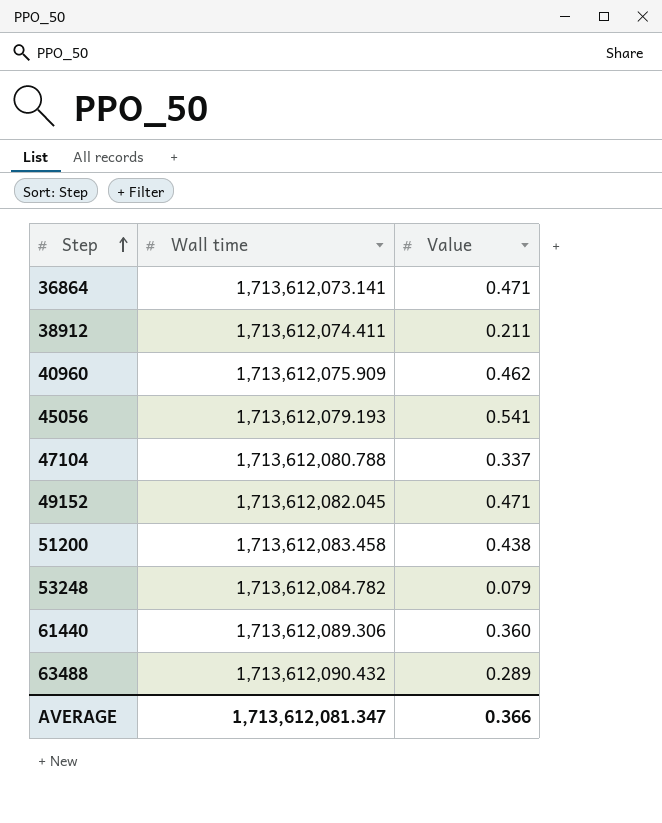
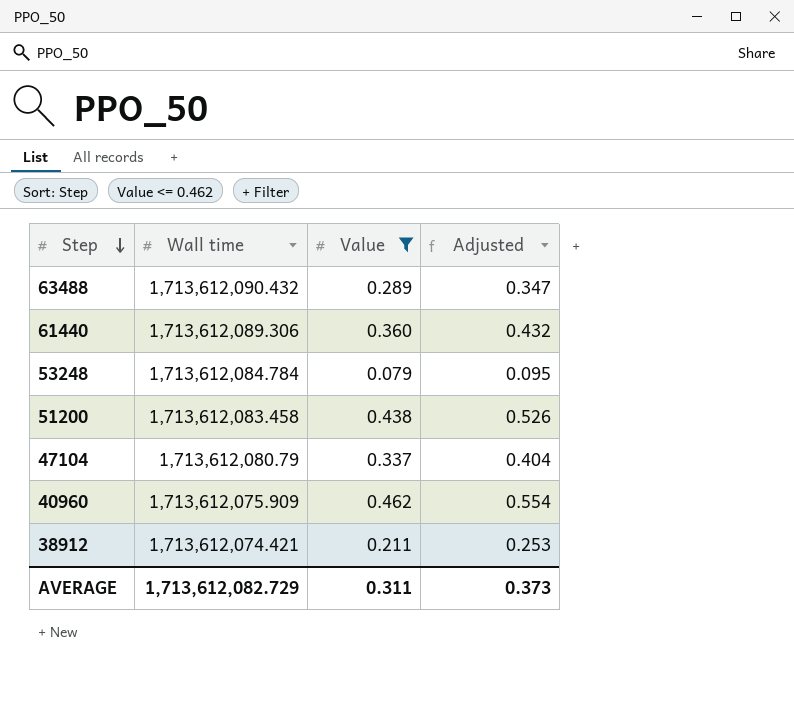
filter: none -> Value <= 0.462
row order: Step ascending -> Step descending
column Adjusted | formula: none -> [Value] * 1.2
53248 | Wall time: 1,713,612,084.782 -> 1,713,612,084.784
47104 | Wall time: 1,713,612,080.788 -> 1,713,612,080.79
38912 | Wall time: 1,713,612,074.411 -> 1,713,612,074.421
AVERAGE | Wall time: 1,713,612,081.347 -> 1,713,612,082.729
AVERAGE | Value: 0.366 -> 0.311

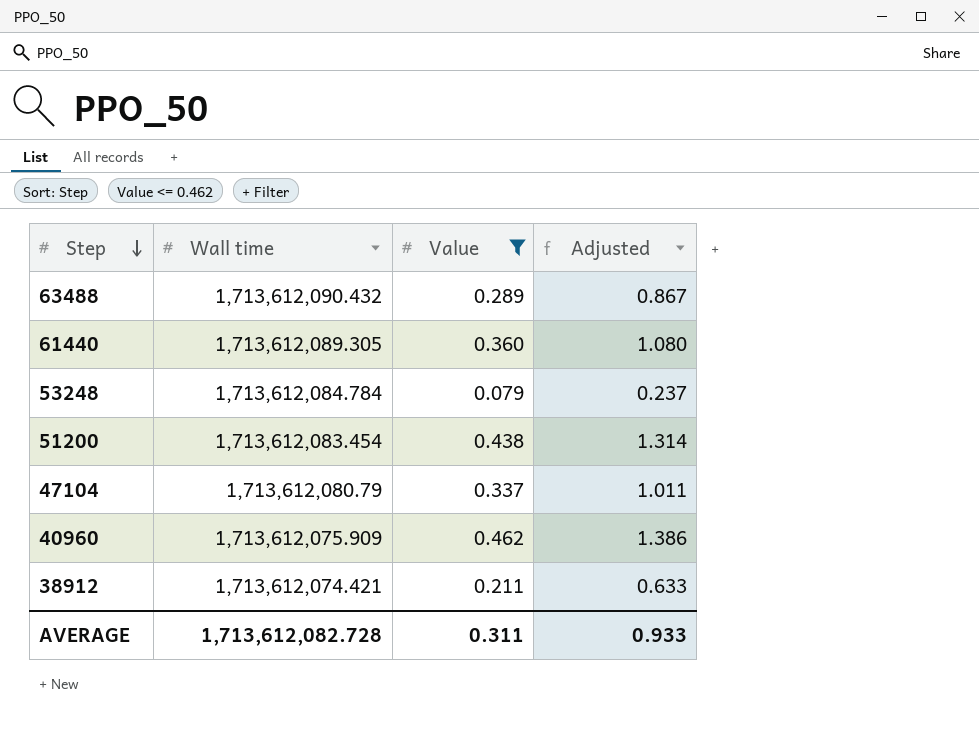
column Adjusted | formula: [Value] * 1.2 -> [Value] * 3
61440 | Wall time: 1,713,612,089.306 -> 1,713,612,089.305
51200 | Wall time: 1,713,612,083.458 -> 1,713,612,083.454
AVERAGE | Wall time: 1,713,612,082.729 -> 1,713,612,082.728
AVERAGE | Adjusted: 0.373 -> 0.933

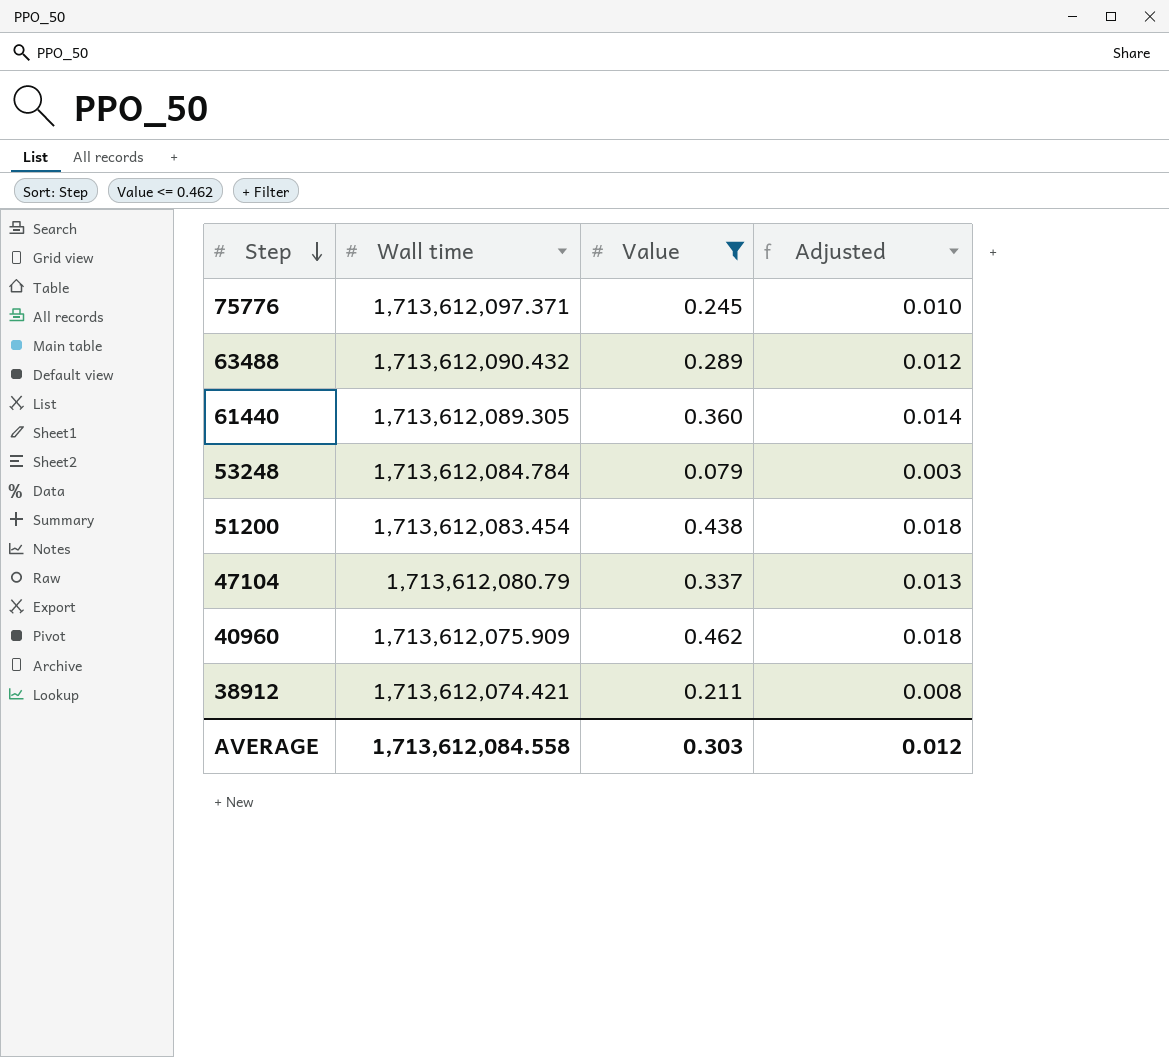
column Adjusted | formula: [Value] * 3 -> [Value] * 0.04
row 75776: none -> 1,713,612,097.371 | 0.245 | 0.010
AVERAGE | Wall time: 1,713,612,082.728 -> 1,713,612,084.558
AVERAGE | Value: 0.311 -> 0.303
AVERAGE | Adjusted: 0.933 -> 0.012

